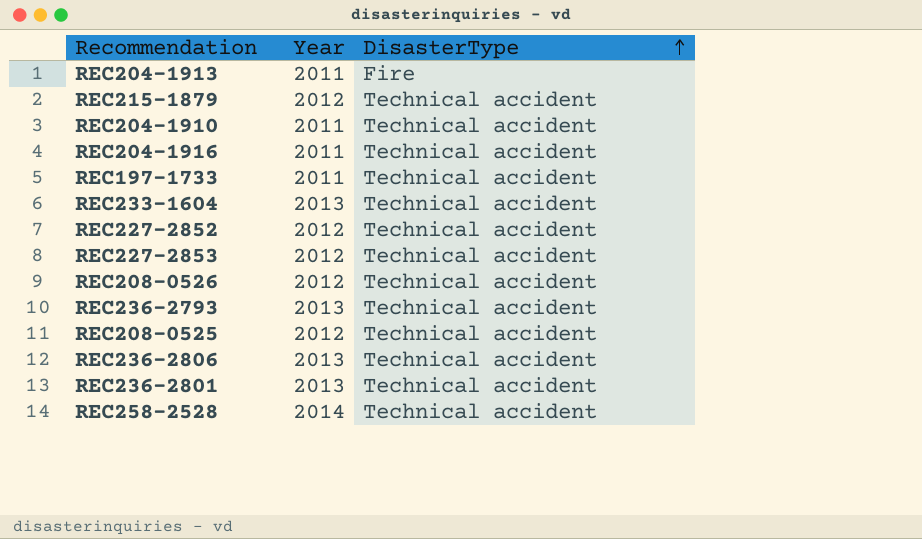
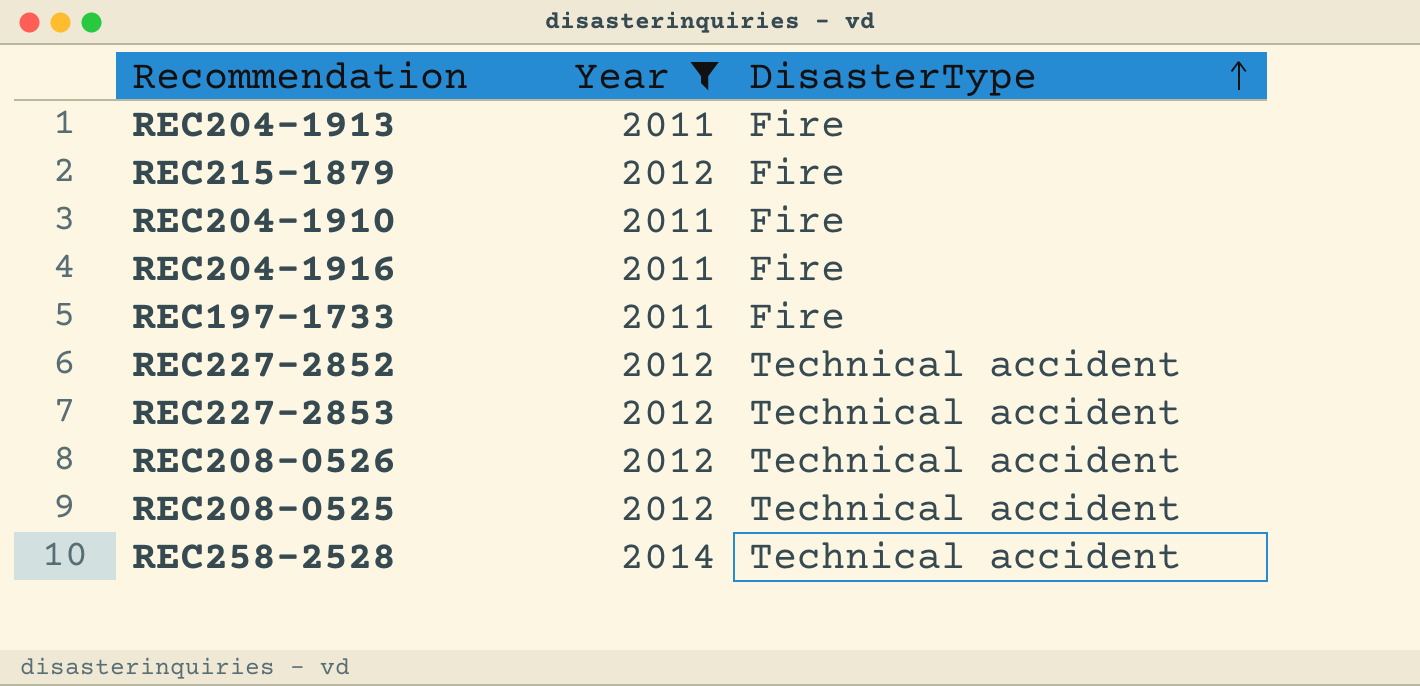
filter: none -> Year != 2013
REC215-1879 | DisasterType: Technical accident -> Fire
REC204-1910 | DisasterType: Technical accident -> Fire
REC204-1916 | DisasterType: Technical accident -> Fire
REC197-1733 | DisasterType: Technical accident -> Fire

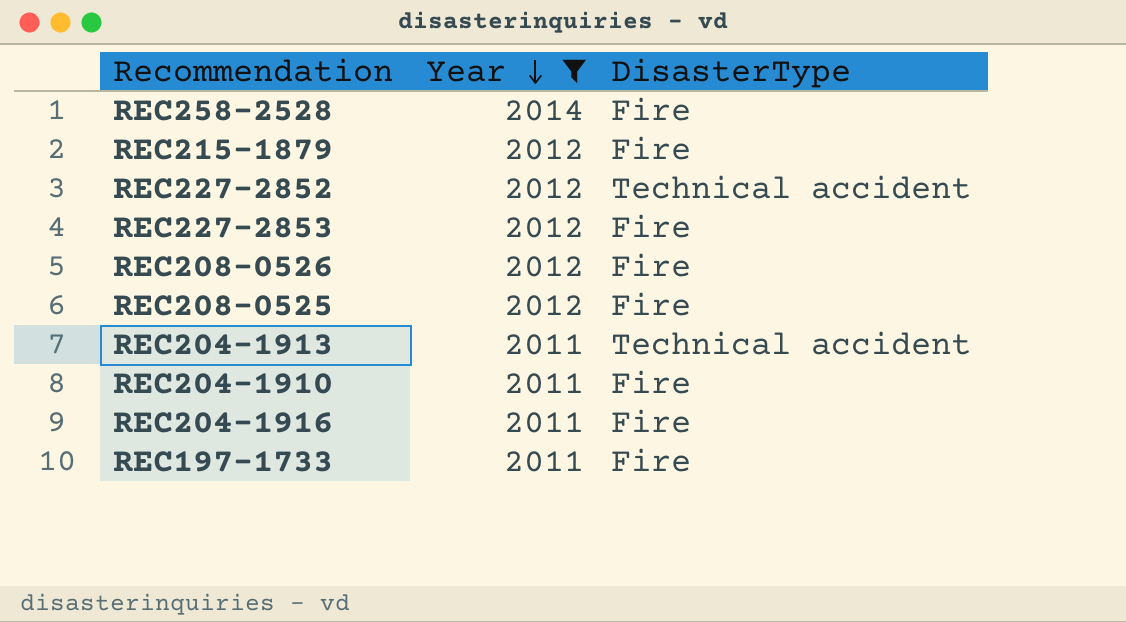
row order: DisasterType ascending -> Year descending
REC258-2528 | DisasterType: Technical accident -> Fire
REC227-2853 | DisasterType: Technical accident -> Fire
REC208-0526 | DisasterType: Technical accident -> Fire
REC208-0525 | DisasterType: Technical accident -> Fire
REC204-1913 | DisasterType: Fire -> Technical accident

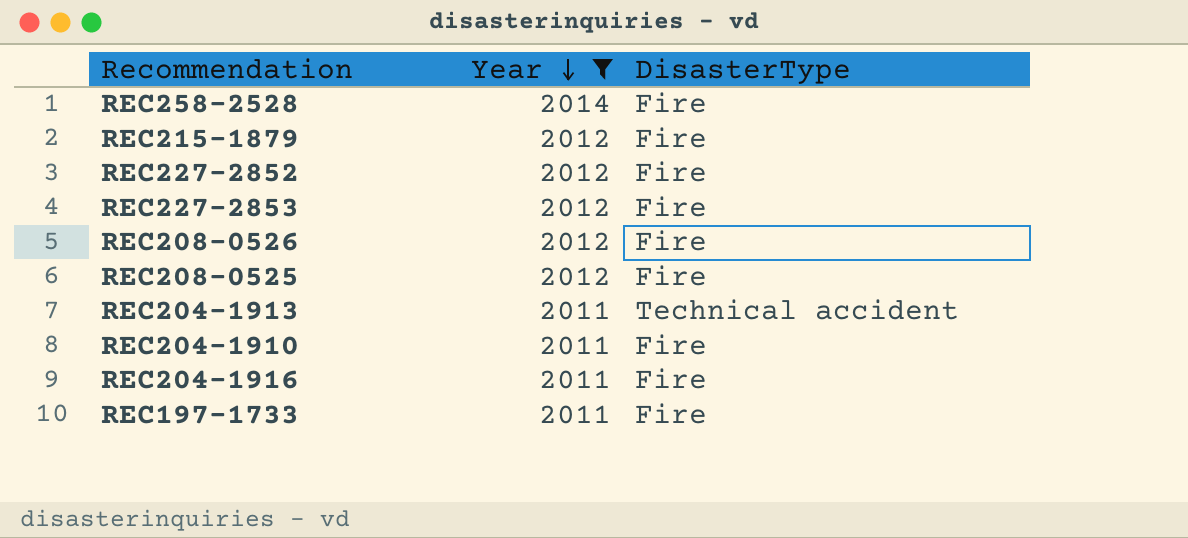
REC227-2852 | DisasterType: Technical accident -> Fire

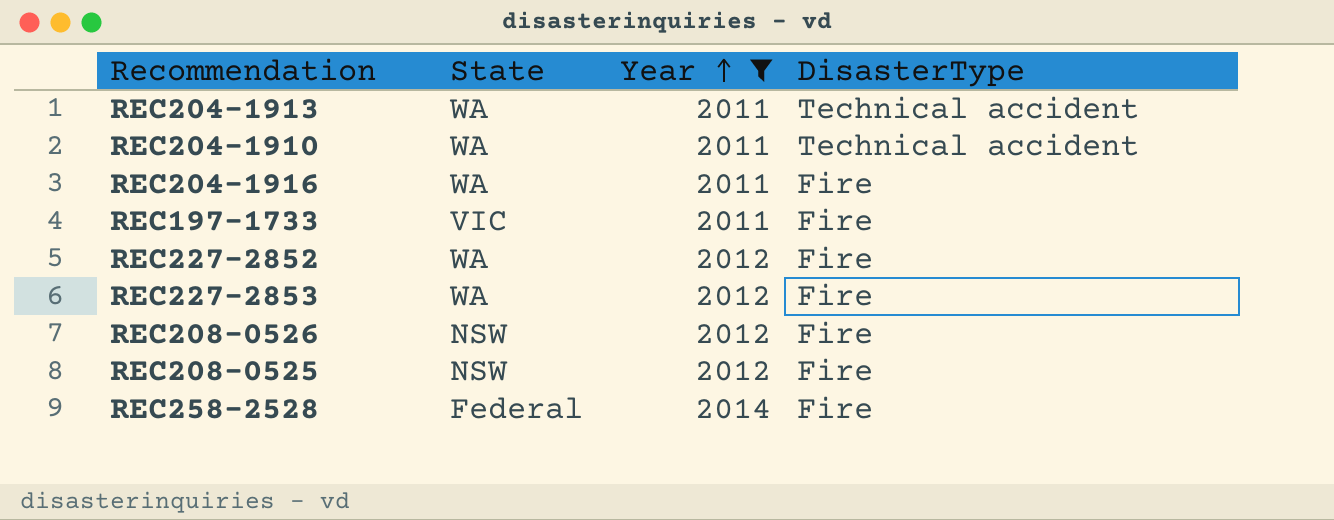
row order: Year descending -> Year ascending
column State | position: none -> 2
row REC215-1879: 2012 | Fire -> none
REC204-1910 | DisasterType: Fire -> Technical accident

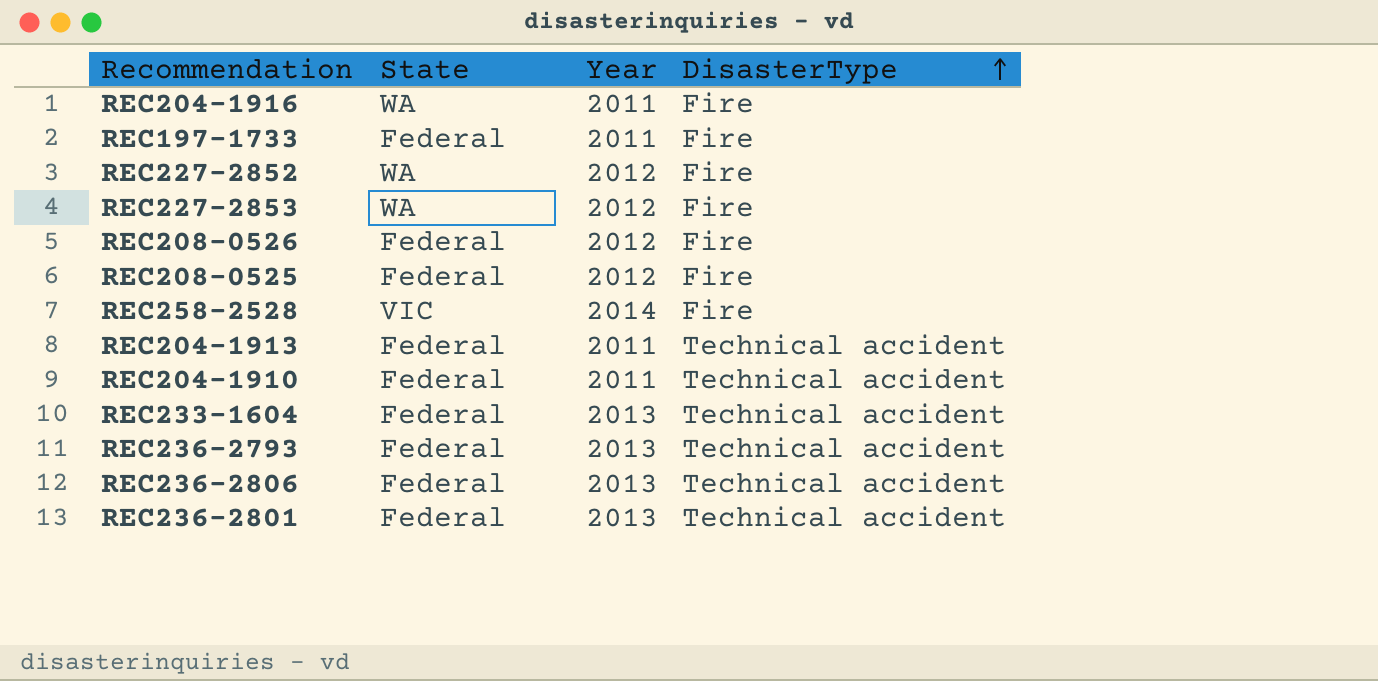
filter: Year != 2013 -> none
row order: Year ascending -> DisasterType ascending
REC197-1733 | State: VIC -> Federal
REC208-0526 | State: NSW -> Federal
REC208-0525 | State: NSW -> Federal
REC258-2528 | State: Federal -> VIC
REC204-1913 | State: WA -> Federal
REC204-1910 | State: WA -> Federal

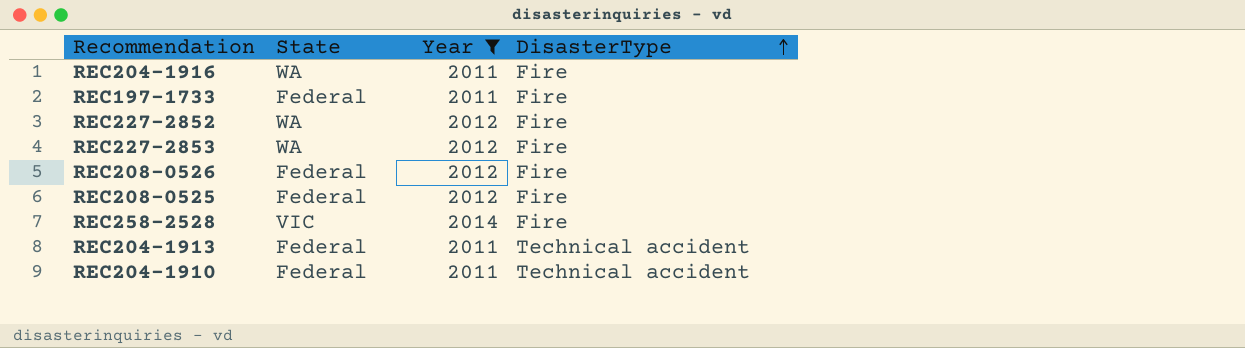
filter: none -> Year != 2013

